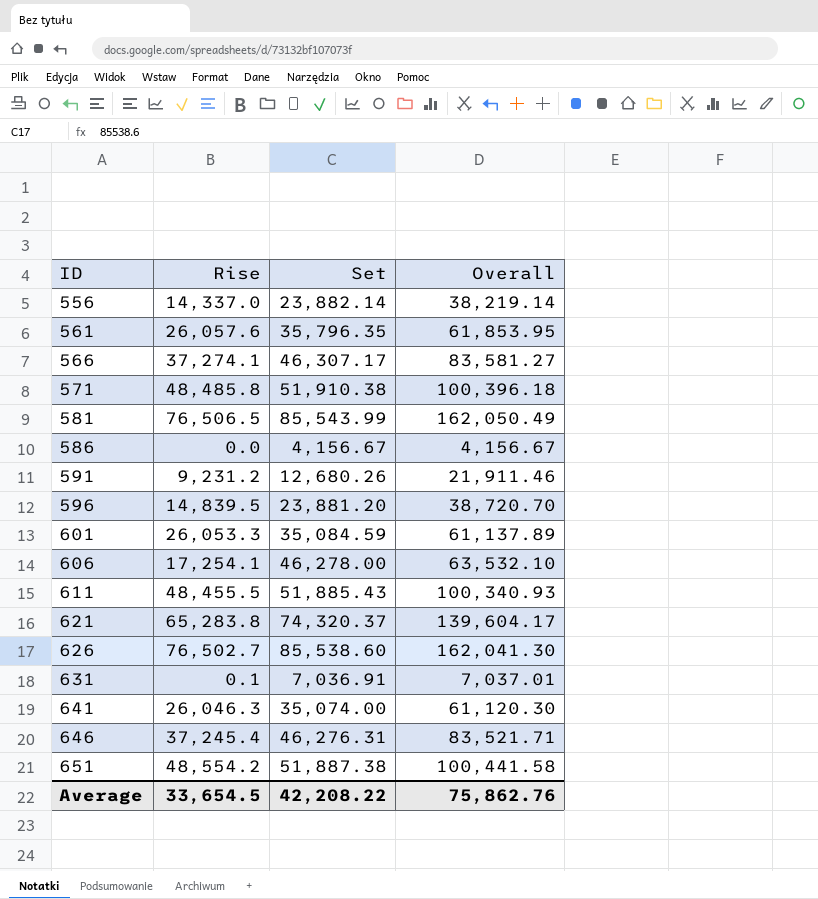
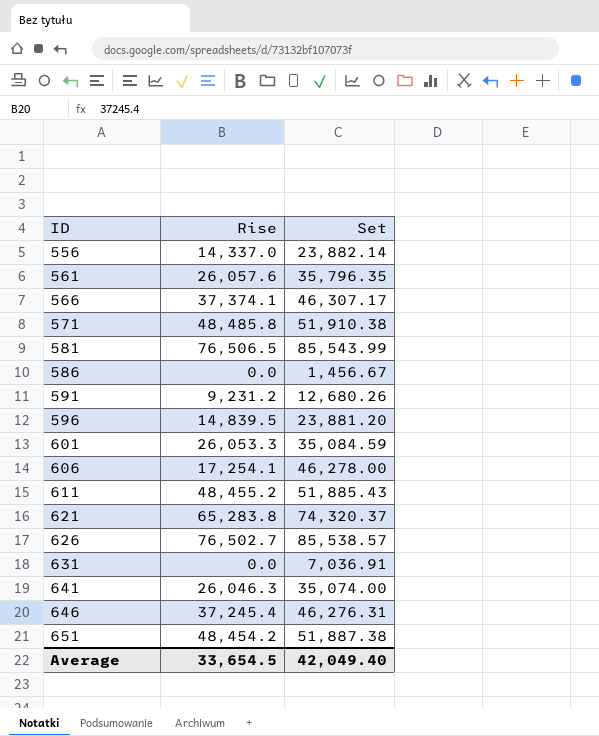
column Overall | formula: [Rise] + [Set] -> none
566 | Rise: 37,274.1 -> 37,374.1
586 | Set: 4,156.67 -> 1,456.67
611 | Rise: 48,455.5 -> 48,455.2
626 | Set: 85,538.60 -> 85,538.57
631 | Rise: 0.1 -> 0.0
651 | Rise: 48,554.2 -> 48,454.2
Average | Set: 42,208.22 -> 42,049.40

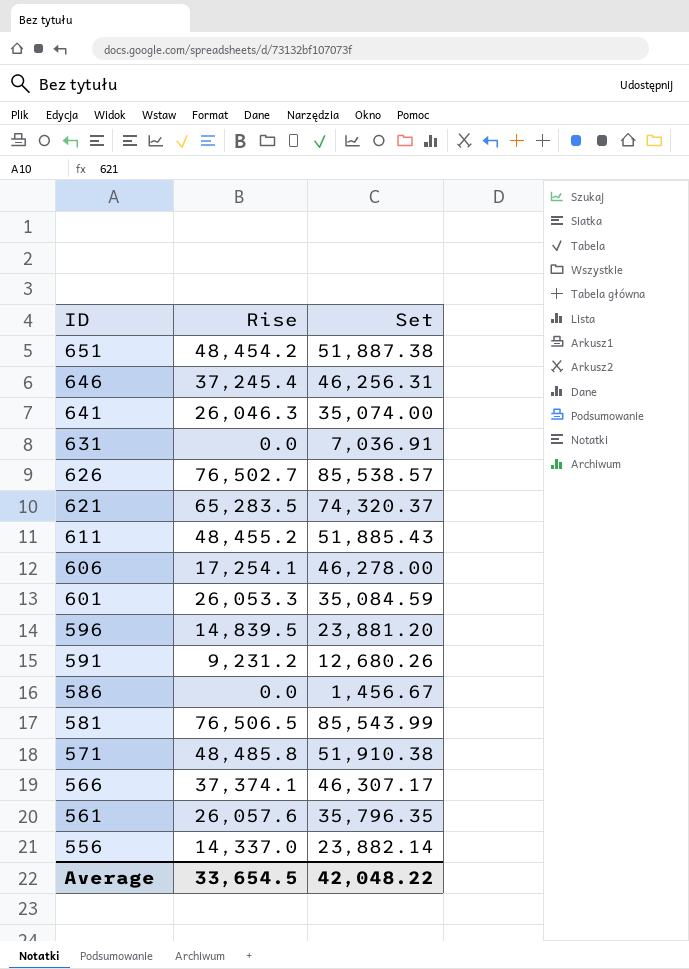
row order: ID ascending -> ID descending
646 | Set: 46,276.31 -> 46,256.31
621 | Rise: 65,283.8 -> 65,283.5
Average | Set: 42,049.40 -> 42,048.22

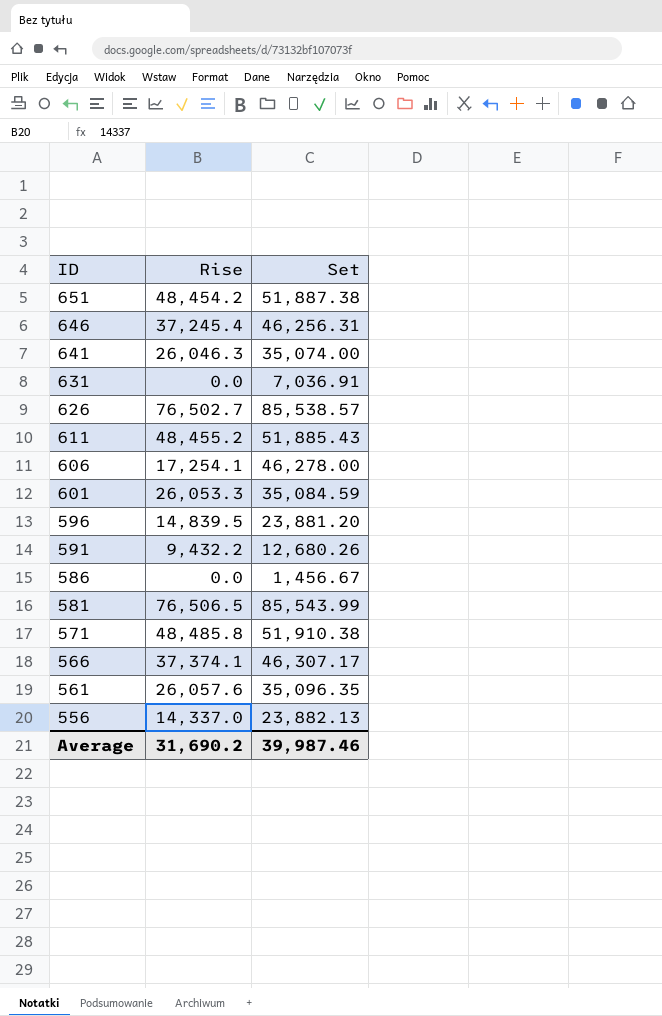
row 621: 65,283.5 | 74,320.37 -> none
591 | Rise: 9,231.2 -> 9,432.2
561 | Set: 35,796.35 -> 35,096.35
556 | Set: 23,882.14 -> 23,882.13
Average | Rise: 33,654.5 -> 31,690.2
Average | Set: 42,048.22 -> 39,987.46

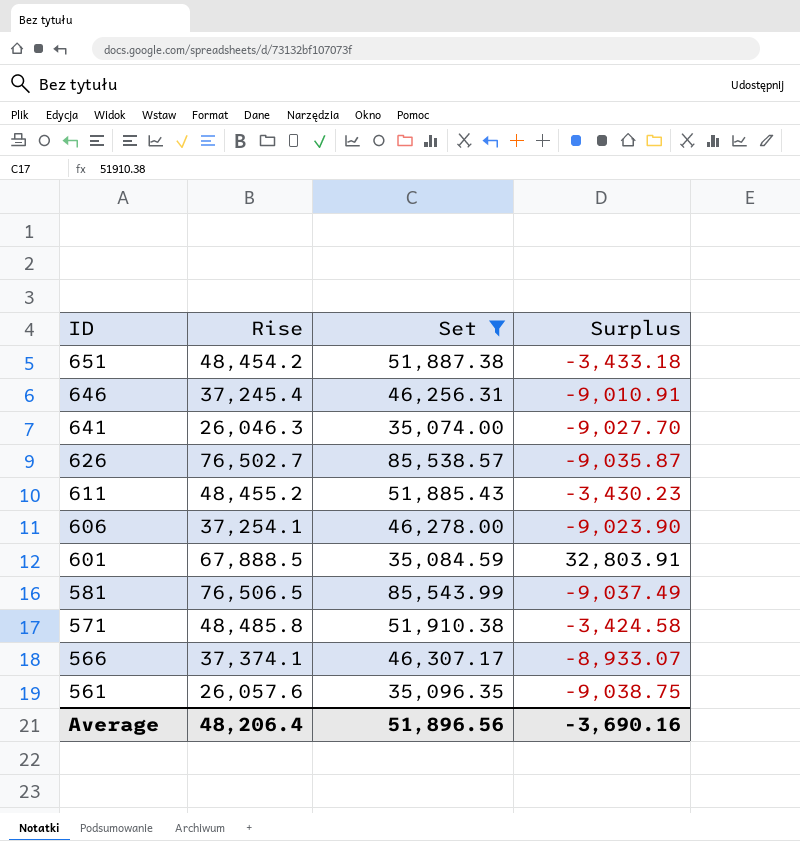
filter: none -> Set >= 35,074.00
column Surplus | formula: none -> [Rise] - [Set]
606 | Rise: 17,254.1 -> 37,254.1
601 | Rise: 26,053.3 -> 67,888.5
Average | Rise: 31,690.2 -> 48,206.4
Average | Set: 39,987.46 -> 51,896.56

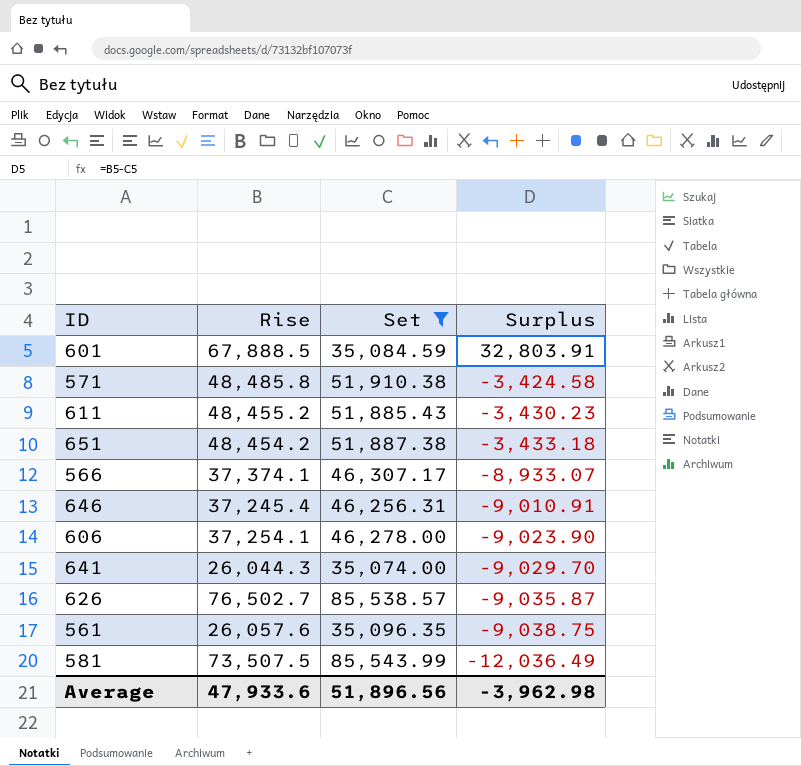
row order: ID descending -> Surplus descending
641 | Rise: 26,046.3 -> 26,044.3
641 | Surplus: -9,027.70 -> -9,029.70
581 | Rise: 76,506.5 -> 73,507.5
581 | Surplus: -9,037.49 -> -12,036.49
Average | Rise: 48,206.4 -> 47,933.6
Average | Surplus: -3,690.16 -> -3,962.98

